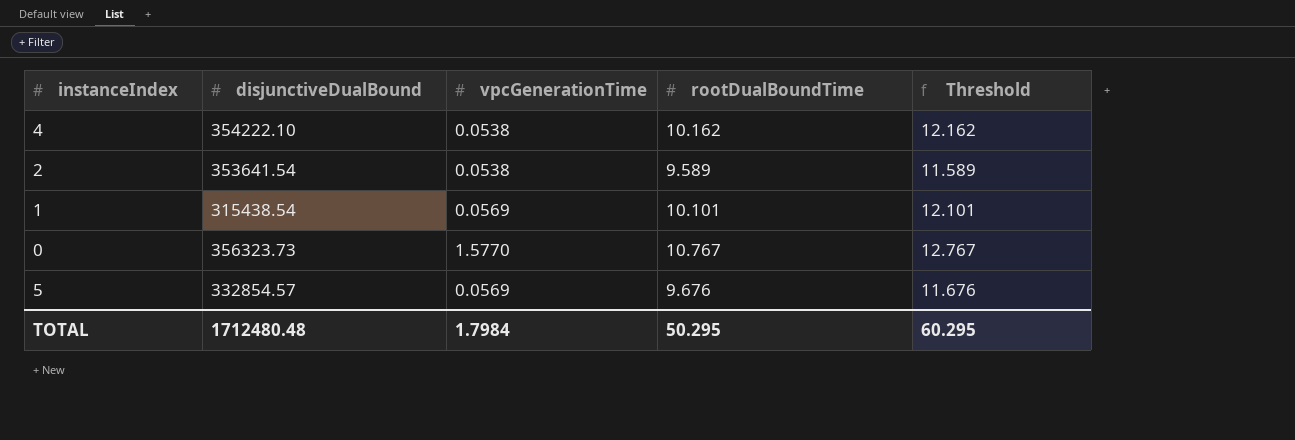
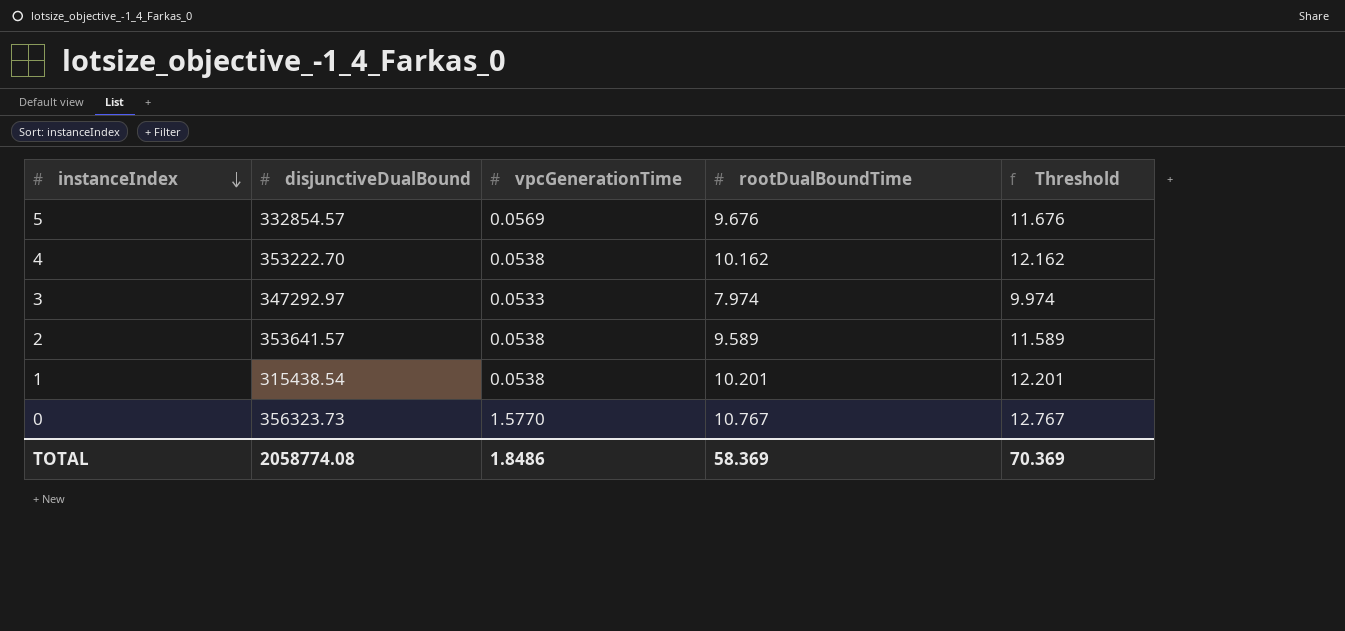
row order: none -> instanceIndex descending
4 | disjunctiveDualBound: 354222.10 -> 353222.70
row 3: none -> 347292.97 | 0.0533 | 7.974 | 9.974
2 | disjunctiveDualBound: 353641.54 -> 353641.57
1 | vpcGenerationTime: 0.0569 -> 0.0538
1 | rootDualBoundTime: 10.101 -> 10.201
1 | Threshold: 12.101 -> 12.201
TOTAL | disjunctiveDualBound: 1712480.48 -> 2058774.08
TOTAL | vpcGenerationTime: 1.7984 -> 1.8486
TOTAL | rootDualBoundTime: 50.295 -> 58.369
TOTAL | Threshold: 60.295 -> 70.369

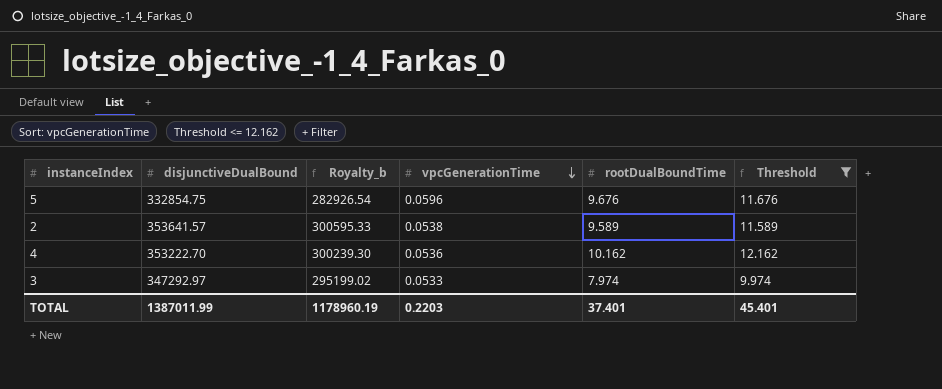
filter: none -> Threshold <= 12.162
row order: instanceIndex descending -> vpcGenerationTime descending
column Royalty_b | formula: none -> [disjunctiveDualBound] * 0.85
5 | disjunctiveDualBound: 332854.57 -> 332854.75
5 | vpcGenerationTime: 0.0569 -> 0.0596
4 | vpcGenerationTime: 0.0538 -> 0.0536
TOTAL | disjunctiveDualBound: 2058774.08 -> 1387011.99
TOTAL | vpcGenerationTime: 1.8486 -> 0.2203
TOTAL | rootDualBoundTime: 58.369 -> 37.401
TOTAL | Threshold: 70.369 -> 45.401

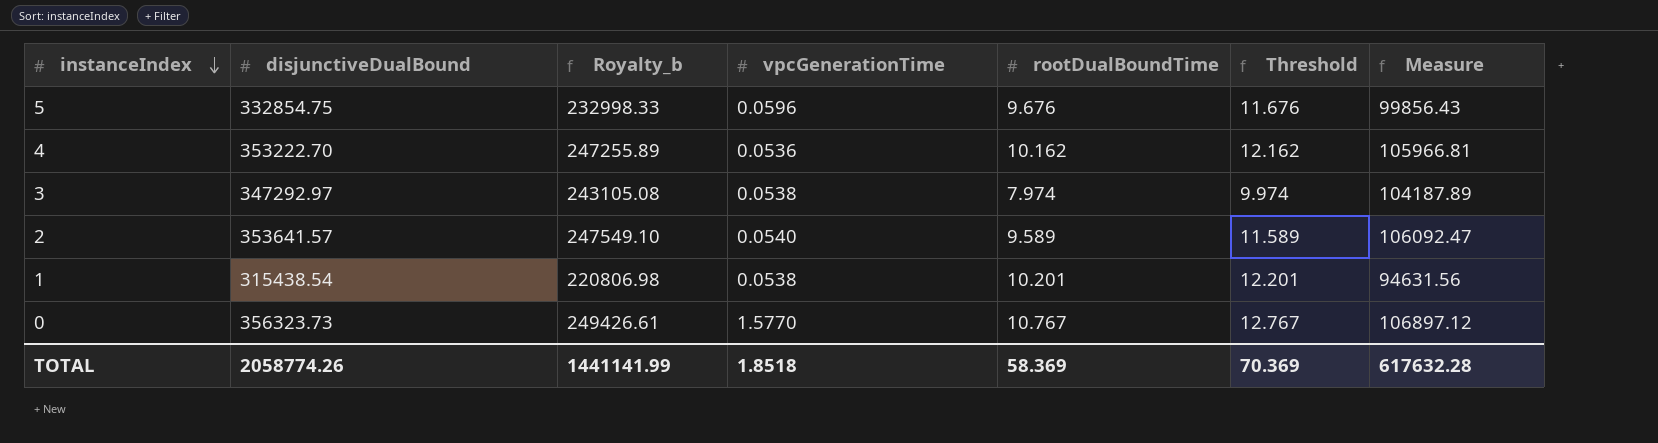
filter: Threshold <= 12.162 -> none
row order: vpcGenerationTime descending -> instanceIndex descending
column Royalty_b | formula: [disjunctiveDualBound] * 0.85 -> [disjunctiveDualBound] * 0.7
column Measure | formula: none -> [disjunctiveDualBound] * 0.3
3 | vpcGenerationTime: 0.0533 -> 0.0538
2 | vpcGenerationTime: 0.0538 -> 0.0540
TOTAL | disjunctiveDualBound: 1387011.99 -> 2058774.26
TOTAL | Royalty_b: 1178960.19 -> 1441141.99
TOTAL | vpcGenerationTime: 0.2203 -> 1.8518
TOTAL | rootDualBoundTime: 37.401 -> 58.369
TOTAL | Threshold: 45.401 -> 70.369

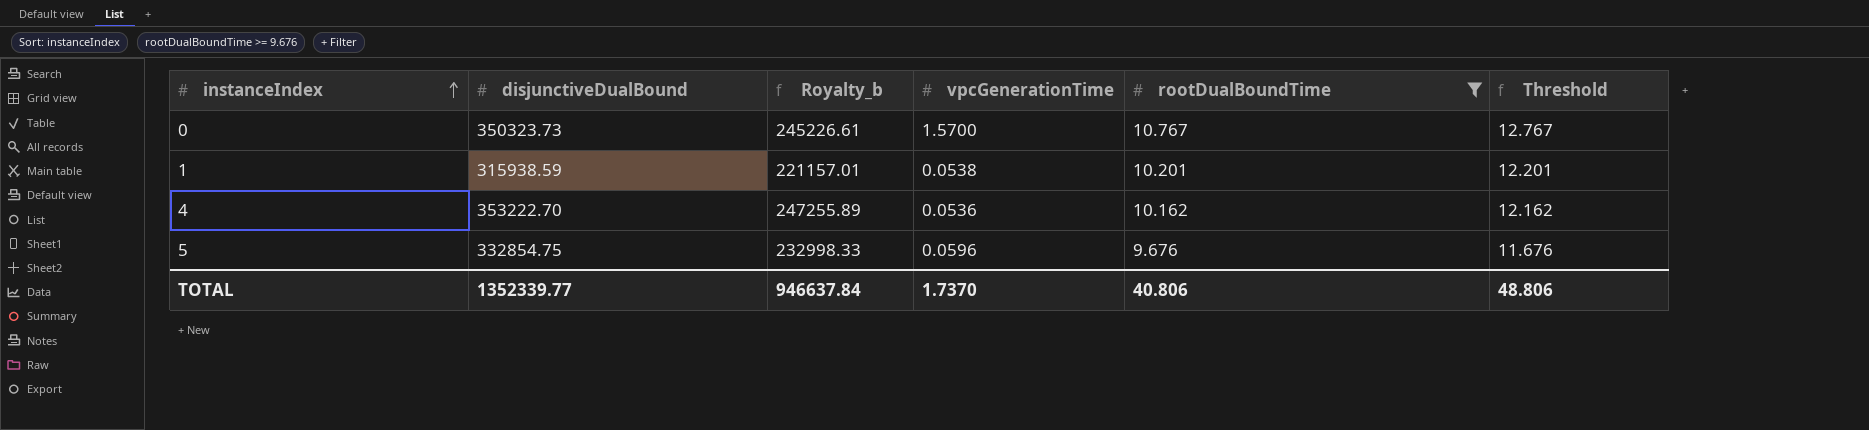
filter: none -> rootDualBoundTime >= 9.676
row order: instanceIndex descending -> instanceIndex ascending
column Measure | formula: [disjunctiveDualBound] * 0.3 -> none
0 | disjunctiveDualBound: 356323.73 -> 350323.73
0 | Royalty_b: 249426.61 -> 245226.61
0 | vpcGenerationTime: 1.5770 -> 1.5700
1 | disjunctiveDualBound: 315438.54 -> 315938.59
1 | Royalty_b: 220806.98 -> 221157.01
TOTAL | disjunctiveDualBound: 2058774.26 -> 1352339.77
TOTAL | Royalty_b: 1441141.99 -> 946637.84
TOTAL | vpcGenerationTime: 1.8518 -> 1.7370
TOTAL | rootDualBoundTime: 58.369 -> 40.806
TOTAL | Threshold: 70.369 -> 48.806

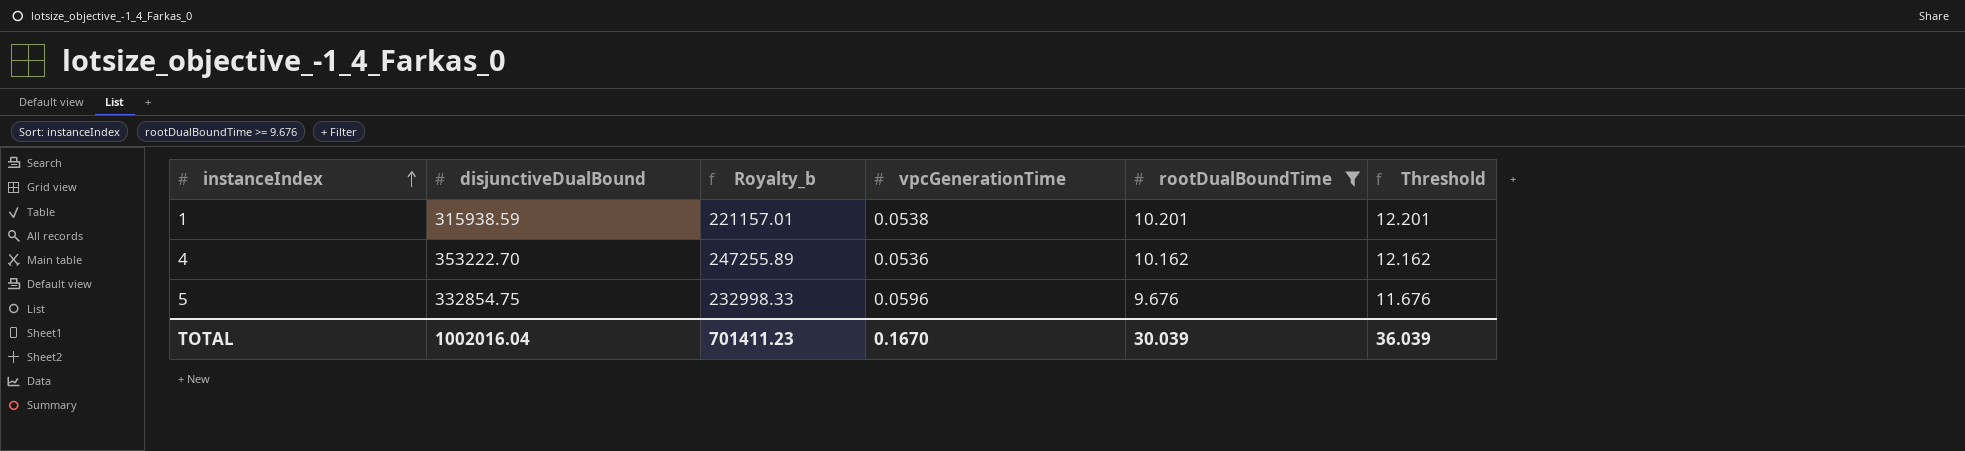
row 0: 350323.73 | 245226.61 | 1.5700 | 10.767 | 12.767 -> none
TOTAL | disjunctiveDualBound: 1352339.77 -> 1002016.04
TOTAL | Royalty_b: 946637.84 -> 701411.23
TOTAL | vpcGenerationTime: 1.7370 -> 0.1670
TOTAL | rootDualBoundTime: 40.806 -> 30.039
TOTAL | Threshold: 48.806 -> 36.039

